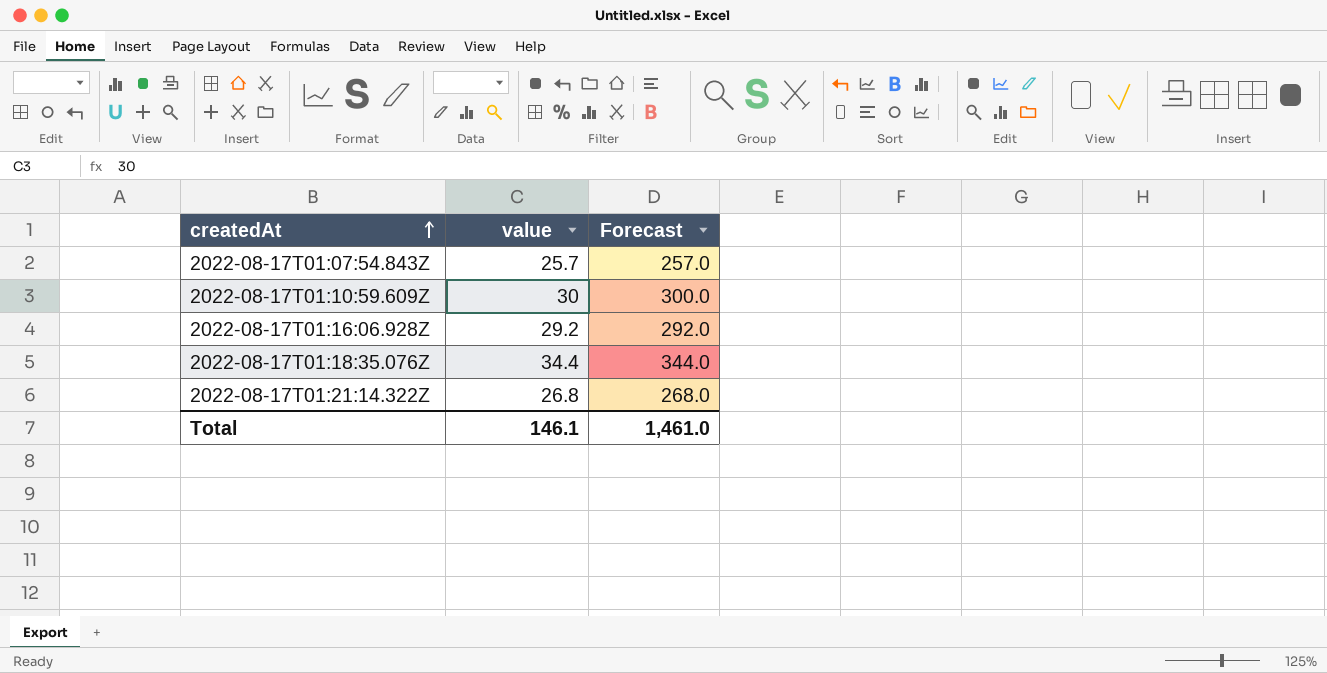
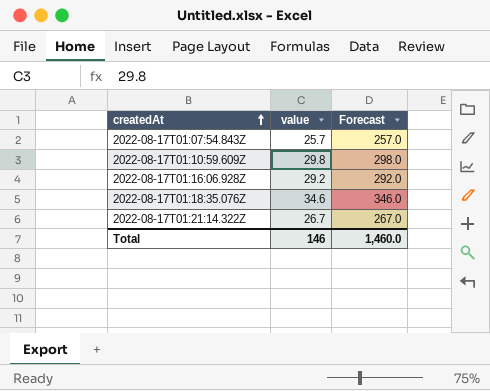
2022-08-17T01:10:59.609Z | value: 30 -> 29.8
2022-08-17T01:10:59.609Z | Forecast: 300.0 -> 298.0
2022-08-17T01:18:35.076Z | value: 34.4 -> 34.6
2022-08-17T01:18:35.076Z | Forecast: 344.0 -> 346.0
2022-08-17T01:21:14.322Z | value: 26.8 -> 26.7
2022-08-17T01:21:14.322Z | Forecast: 268.0 -> 267.0
Total | value: 146.1 -> 146
Total | Forecast: 1,461.0 -> 1,460.0

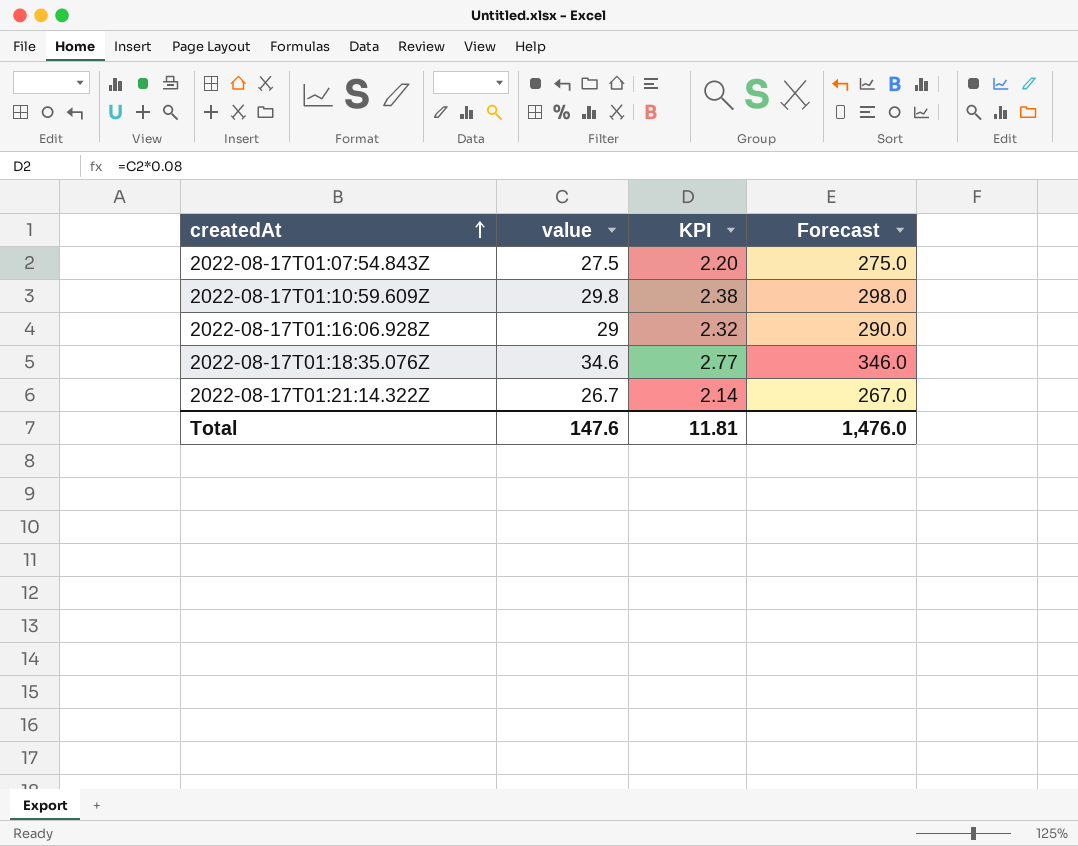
column KPI | formula: none -> [value] * 0.08
2022-08-17T01:07:54.843Z | value: 25.7 -> 27.5
2022-08-17T01:07:54.843Z | Forecast: 257.0 -> 275.0
2022-08-17T01:16:06.928Z | value: 29.2 -> 29
2022-08-17T01:16:06.928Z | Forecast: 292.0 -> 290.0
Total | value: 146 -> 147.6
Total | Forecast: 1,460.0 -> 1,476.0

